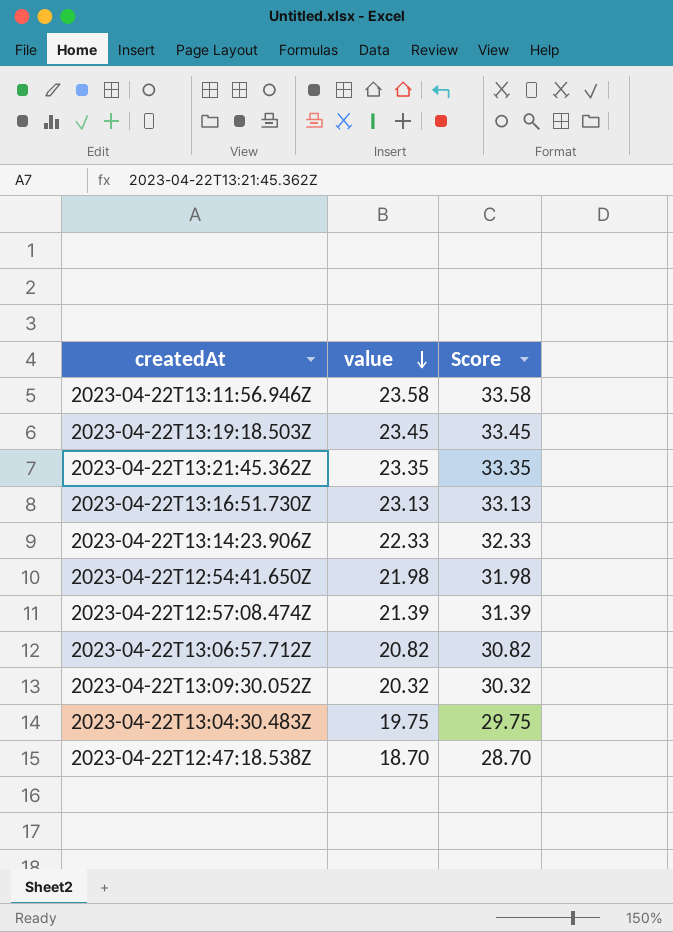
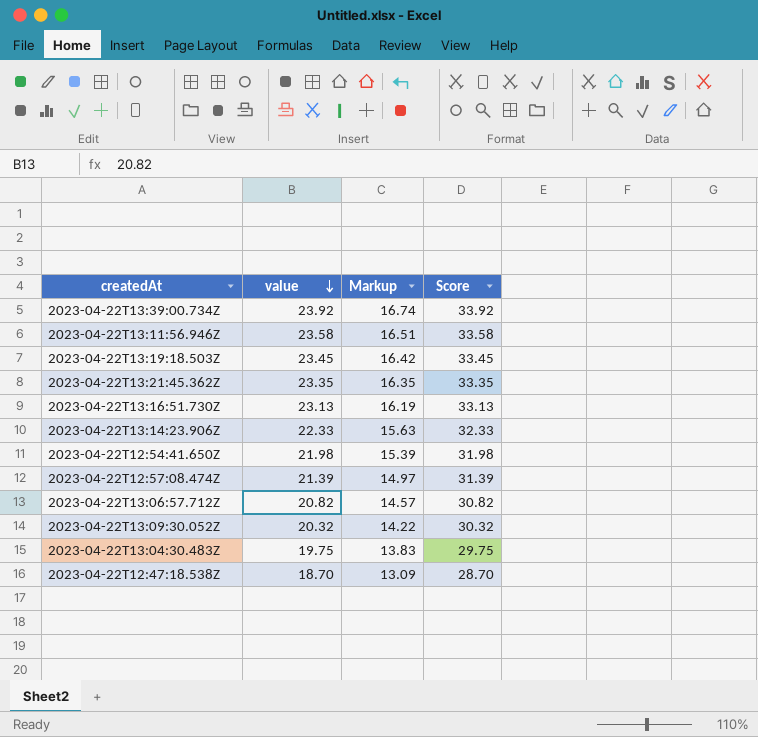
column Markup | formula: none -> [value] * 0.7
row 2023-04-22T13:39:00.734Z: none -> 23.92 | 16.74 | 33.92

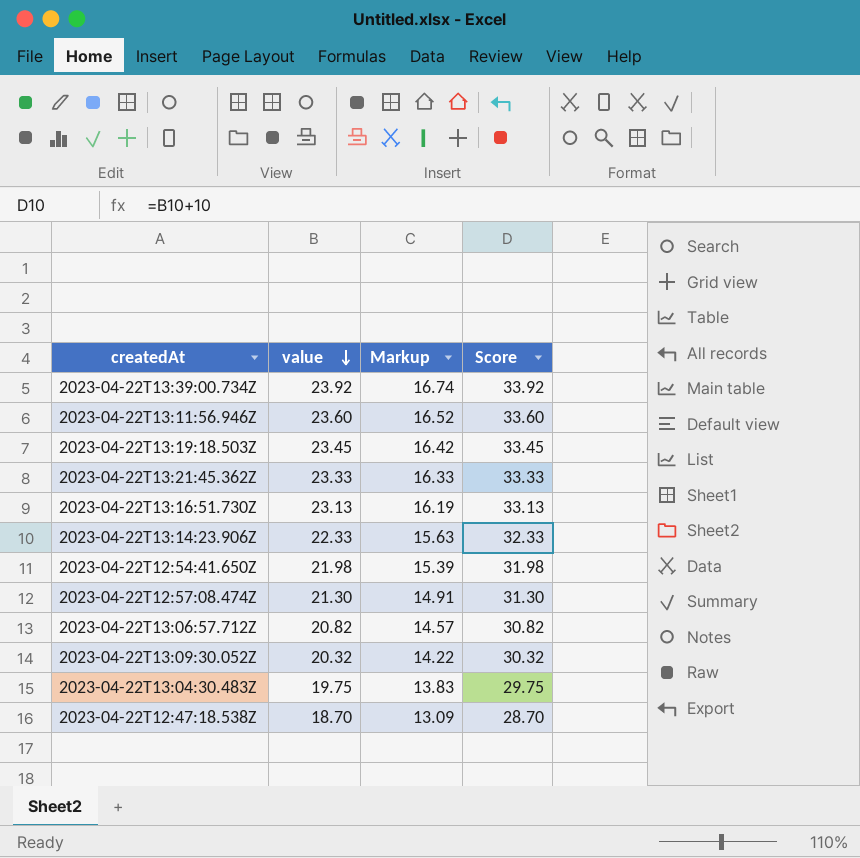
2023-04-22T13:11:56.946Z | value: 23.58 -> 23.60
2023-04-22T13:11:56.946Z | Markup: 16.51 -> 16.52
2023-04-22T13:11:56.946Z | Score: 33.58 -> 33.60
2023-04-22T13:21:45.362Z | value: 23.35 -> 23.33
2023-04-22T13:21:45.362Z | Markup: 16.35 -> 16.33
2023-04-22T13:21:45.362Z | Score: 33.35 -> 33.33
2023-04-22T12:57:08.474Z | value: 21.39 -> 21.30
2023-04-22T12:57:08.474Z | Markup: 14.97 -> 14.91
2023-04-22T12:57:08.474Z | Score: 31.39 -> 31.30

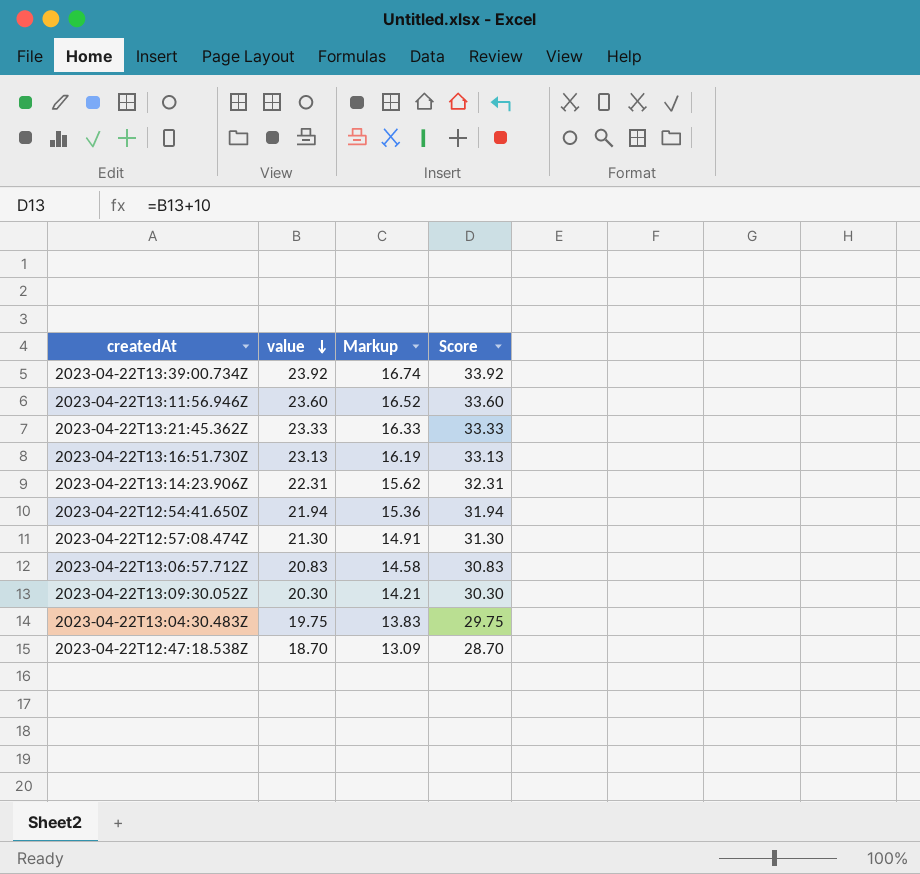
row 2023-04-22T13:19:18.503Z: 23.45 | 16.42 | 33.45 -> none
2023-04-22T13:14:23.906Z | value: 22.33 -> 22.31
2023-04-22T13:14:23.906Z | Markup: 15.63 -> 15.62
2023-04-22T13:14:23.906Z | Score: 32.33 -> 32.31
2023-04-22T12:54:41.650Z | value: 21.98 -> 21.94
2023-04-22T12:54:41.650Z | Markup: 15.39 -> 15.36
2023-04-22T12:54:41.650Z | Score: 31.98 -> 31.94
2023-04-22T13:06:57.712Z | value: 20.82 -> 20.83
2023-04-22T13:06:57.712Z | Markup: 14.57 -> 14.58
2023-04-22T13:06:57.712Z | Score: 30.82 -> 30.83
2023-04-22T13:09:30.052Z | value: 20.32 -> 20.30
2023-04-22T13:09:30.052Z | Markup: 14.22 -> 14.21
2023-04-22T13:09:30.052Z | Score: 30.32 -> 30.30

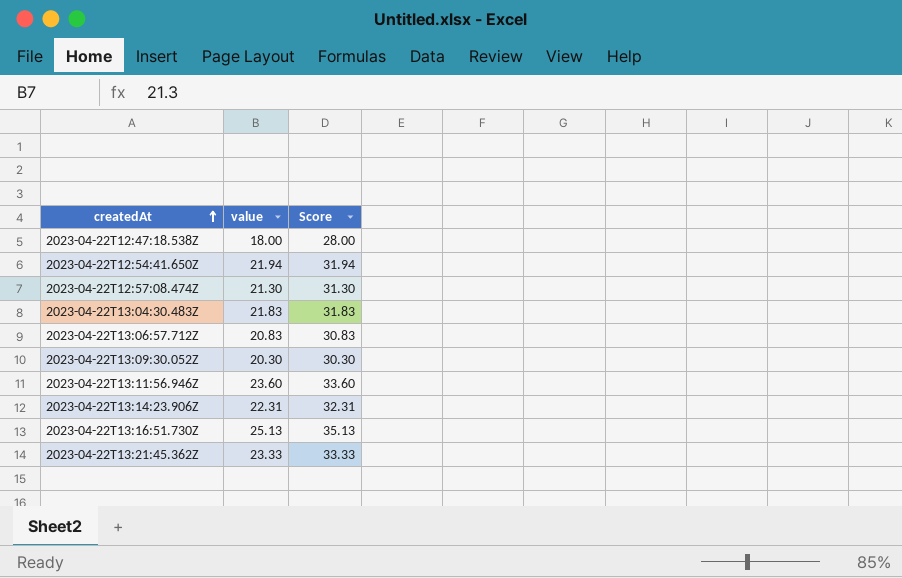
row order: value descending -> createdAt ascending
column Markup | formula: [value] * 0.7 -> none
row 2023-04-22T13:39:00.734Z: 23.92 | 16.74 | 33.92 -> none
2023-04-22T12:47:18.538Z | value: 18.70 -> 18.00
2023-04-22T12:47:18.538Z | Score: 28.70 -> 28.00
2023-04-22T13:04:30.483Z | value: 19.75 -> 21.83
2023-04-22T13:04:30.483Z | Score: 29.75 -> 31.83
2023-04-22T13:16:51.730Z | value: 23.13 -> 25.13
2023-04-22T13:16:51.730Z | Score: 33.13 -> 35.13

